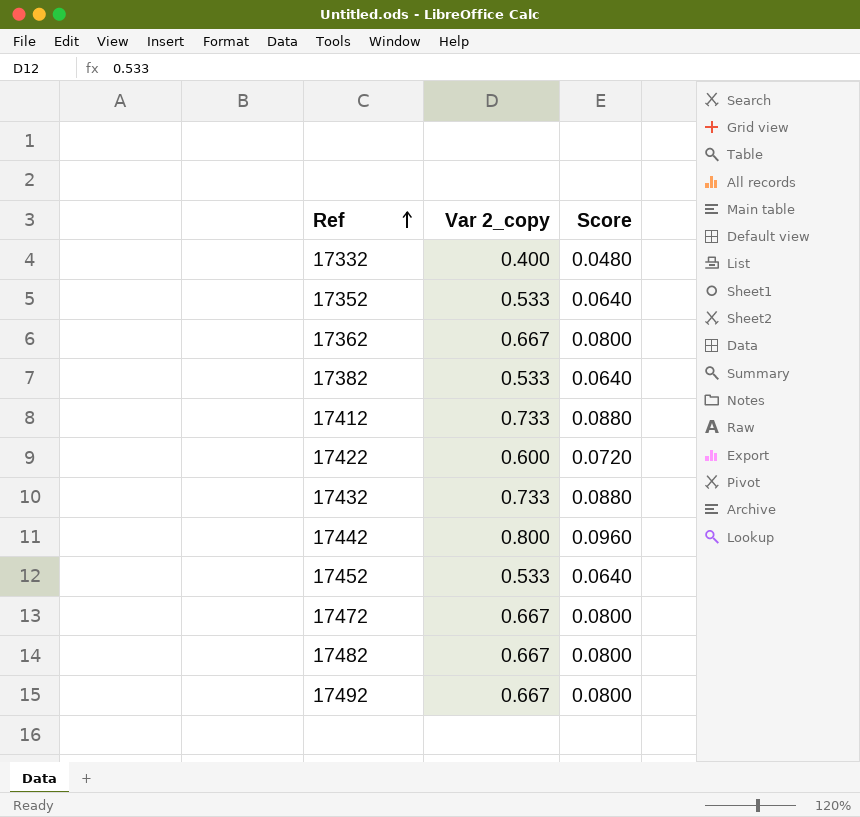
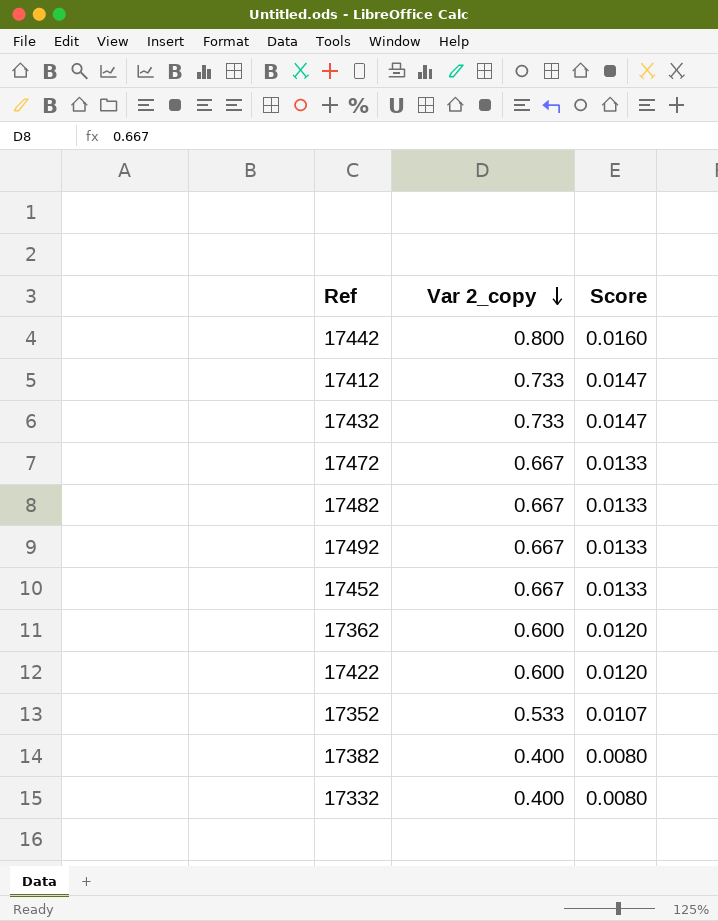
row order: Ref ascending -> Var 2_copy descending
column Score | formula: [Var 2_copy] * 0.12 -> [Var 2_copy] * 0.02
17452 | Var 2_copy: 0.533 -> 0.667
17362 | Var 2_copy: 0.667 -> 0.600
17382 | Var 2_copy: 0.533 -> 0.400

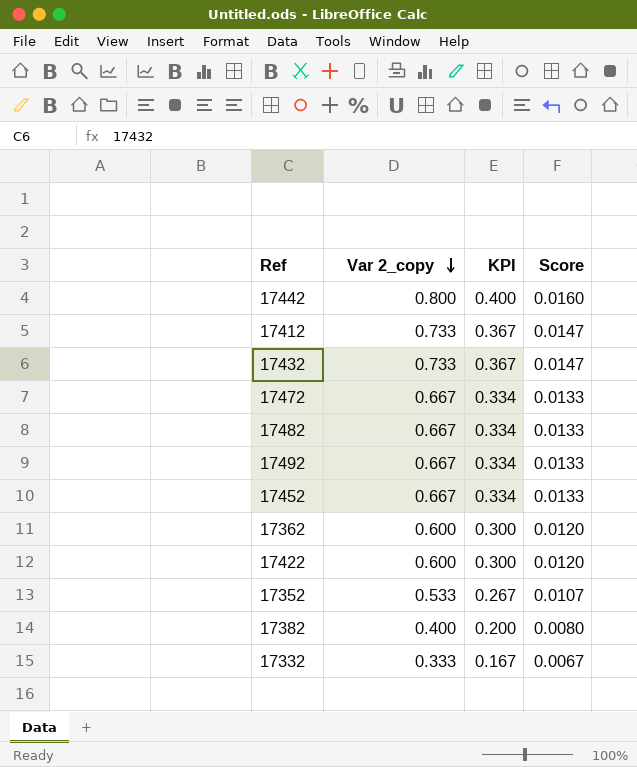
column KPI | formula: none -> [Var 2_copy] * 0.5
17332 | Var 2_copy: 0.400 -> 0.333
17332 | Score: 0.0080 -> 0.0067

